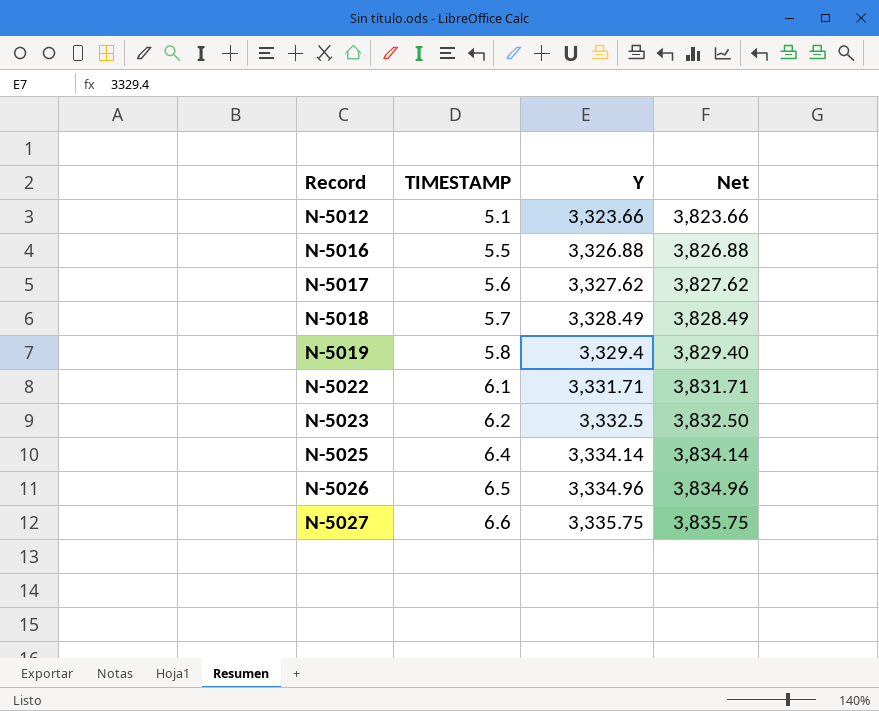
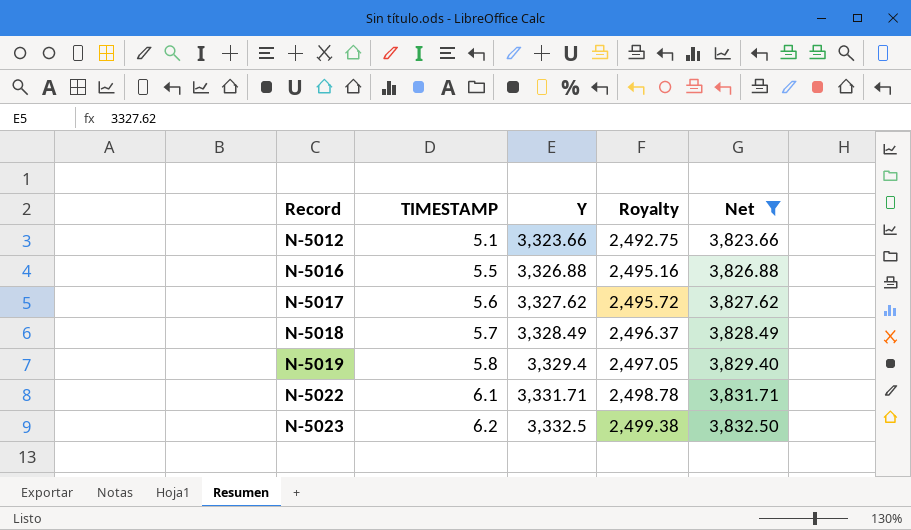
filter: none -> Net <= 3,832.50
column Royalty | formula: none -> [Y] * 0.75

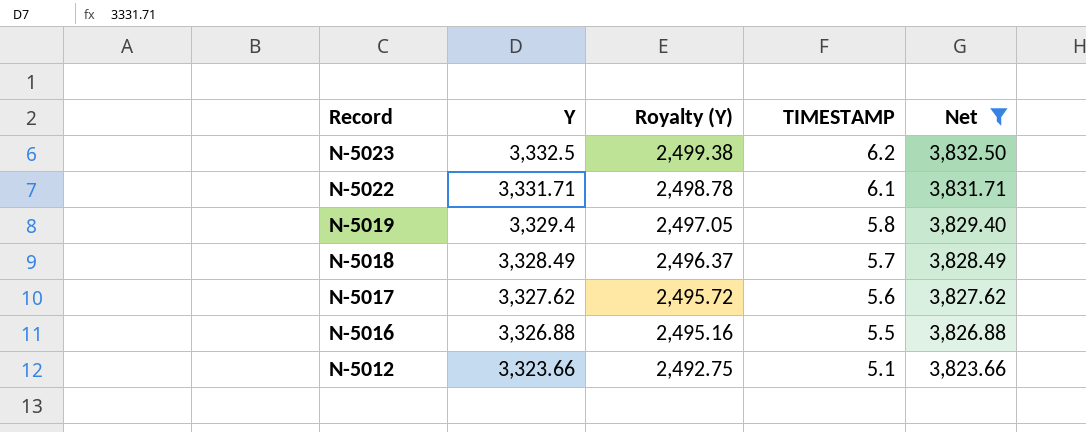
row order: Record ascending -> Record descending
column name: Royalty -> Royalty (Y)
column TIMESTAMP | position: 2 -> 4

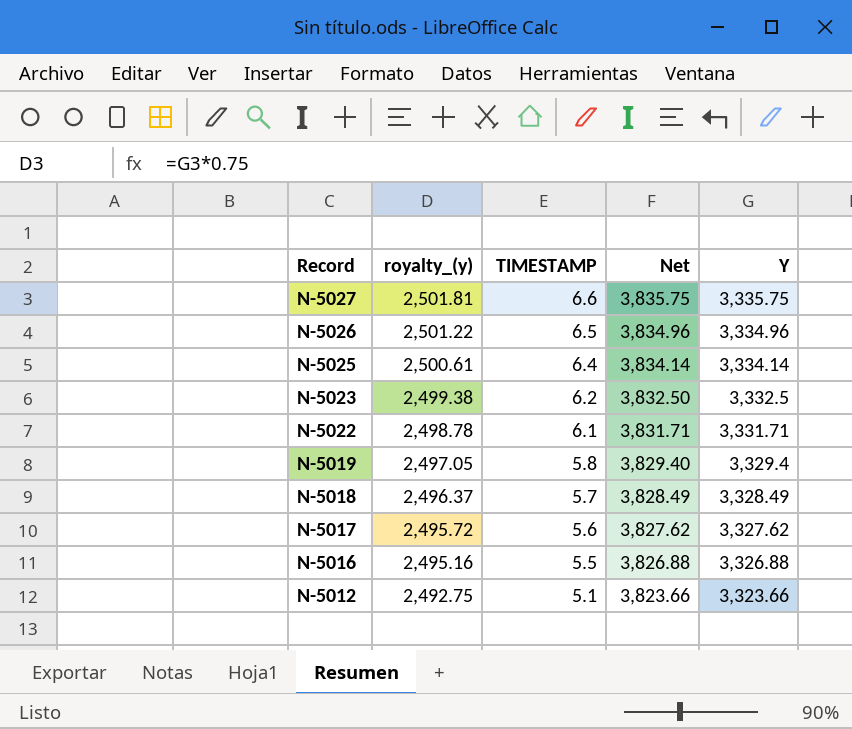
filter: Net <= 3,832.50 -> none
column name: Royalty (Y) -> royalty_(y)
column Y | position: 2 -> 5

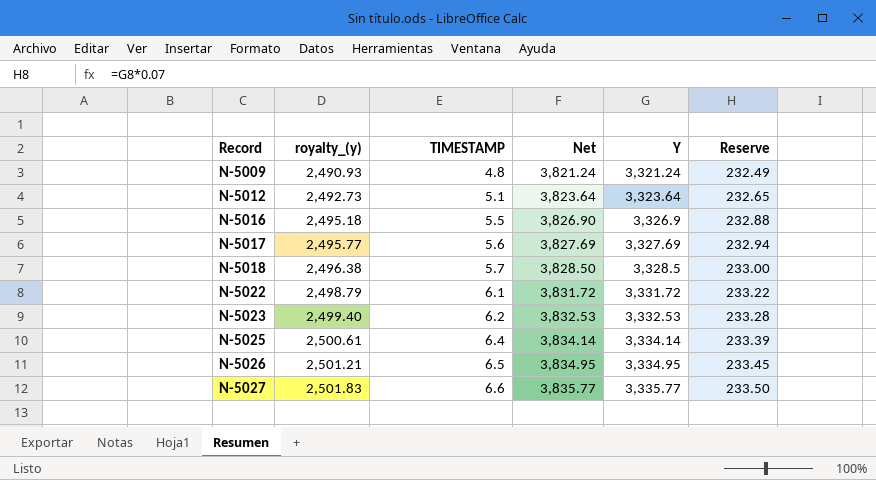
row order: Record descending -> Record ascending
column Reserve | formula: none -> [Y] * 0.07
row N-5019: 2,497.05 | 5.8 | 3,829.40 | 3,329.4 -> none
row N-5009: none -> 2,490.93 | 4.8 | 3,821.24 | 3,321.24 | 232.49
N-5012 | royalty_(y): 2,492.75 -> 2,492.73
N-5012 | Net: 3,823.66 -> 3,823.64
N-5012 | Y: 3,323.66 -> 3,323.64
N-5016 | royalty_(y): 2,495.16 -> 2,495.18
N-5016 | Net: 3,826.88 -> 3,826.90
N-5016 | Y: 3,326.88 -> 3,326.9
N-5017 | royalty_(y): 2,495.72 -> 2,495.77
N-5017 | Net: 3,827.62 -> 3,827.69
N-5017 | Y: 3,327.62 -> 3,327.69
N-5018 | royalty_(y): 2,496.37 -> 2,496.38
N-5018 | Net: 3,828.49 -> 3,828.50
N-5018 | Y: 3,328.49 -> 3,328.5
N-5022 | royalty_(y): 2,498.78 -> 2,498.79
N-5022 | Net: 3,831.71 -> 3,831.72
N-5022 | Y: 3,331.71 -> 3,331.72
N-5023 | royalty_(y): 2,499.38 -> 2,499.40
N-5023 | Net: 3,832.50 -> 3,832.53
N-5023 | Y: 3,332.5 -> 3,332.53
N-5026 | royalty_(y): 2,501.22 -> 2,501.21
N-5026 | Net: 3,834.96 -> 3,834.95
N-5026 | Y: 3,334.96 -> 3,334.95
N-5027 | royalty_(y): 2,501.81 -> 2,501.83
N-5027 | Net: 3,835.75 -> 3,835.77
N-5027 | Y: 3,335.75 -> 3,335.77

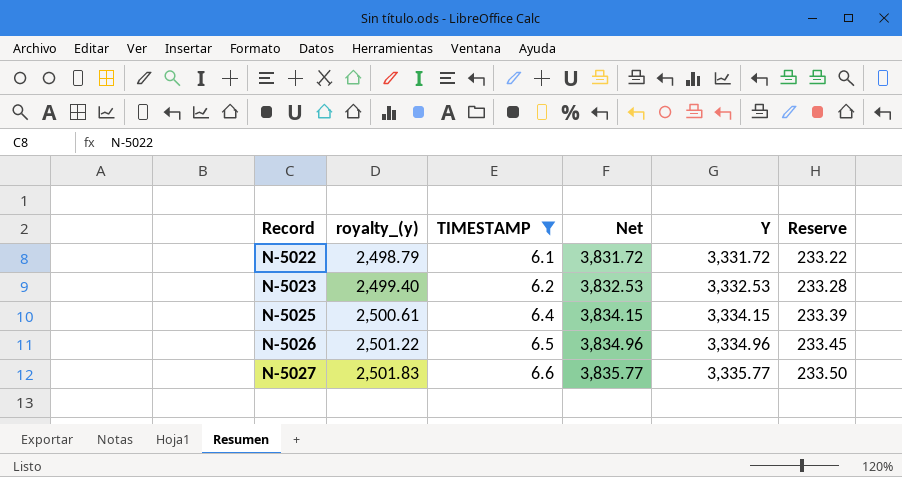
filter: none -> TIMESTAMP >= 6.1
N-5025 | Net: 3,834.14 -> 3,834.15
N-5025 | Y: 3,334.14 -> 3,334.15
N-5026 | royalty_(y): 2,501.21 -> 2,501.22
N-5026 | Net: 3,834.95 -> 3,834.96
N-5026 | Y: 3,334.95 -> 3,334.96

